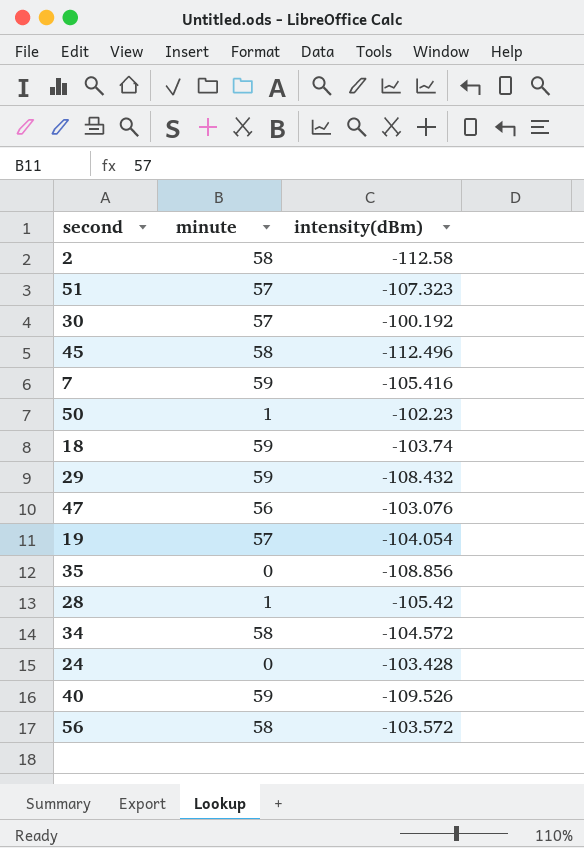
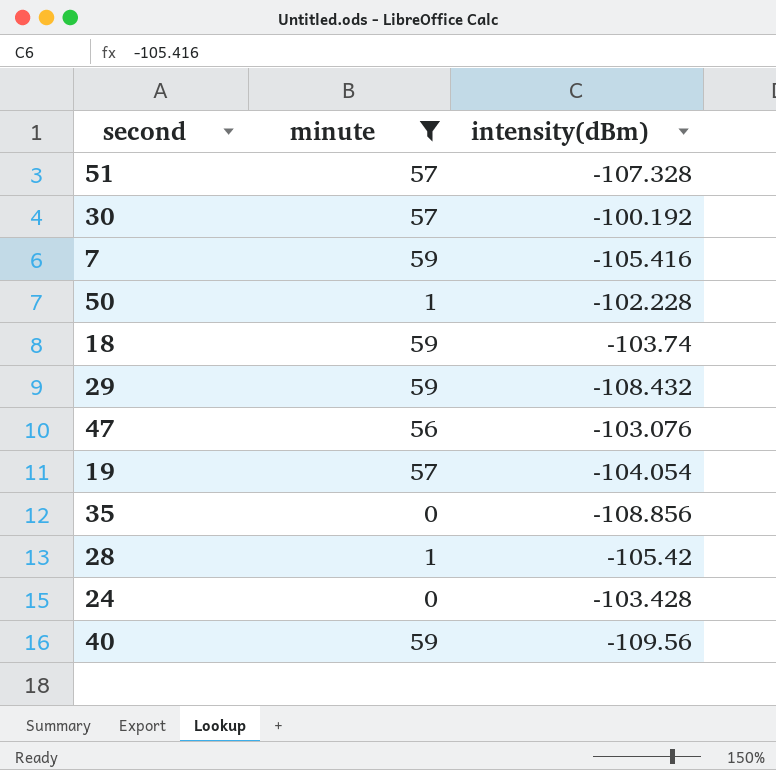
filter: none -> minute != 58
51 | intensity(dBm): -107.323 -> -107.328
50 | intensity(dBm): -102.23 -> -102.228
40 | intensity(dBm): -109.526 -> -109.56

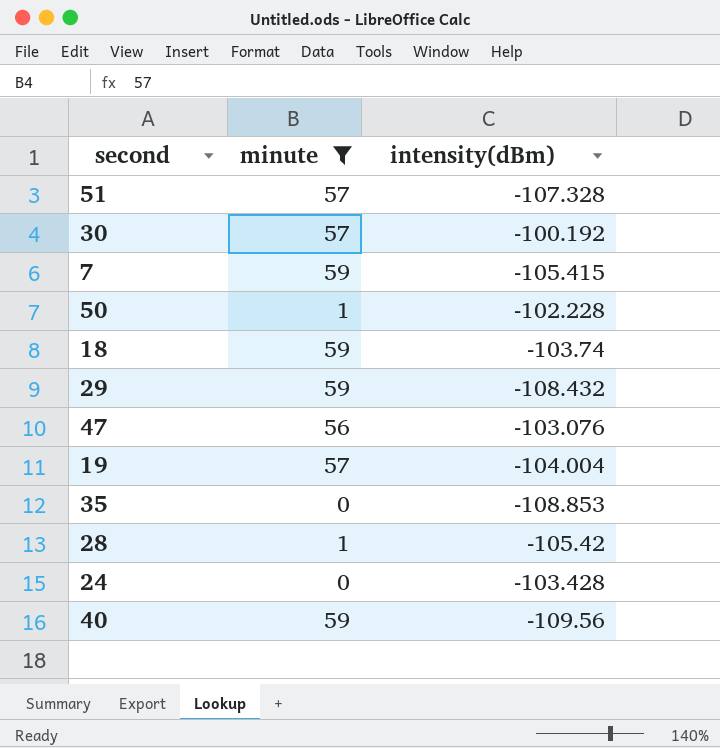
7 | intensity(dBm): -105.416 -> -105.415
19 | intensity(dBm): -104.054 -> -104.004
35 | intensity(dBm): -108.856 -> -108.853

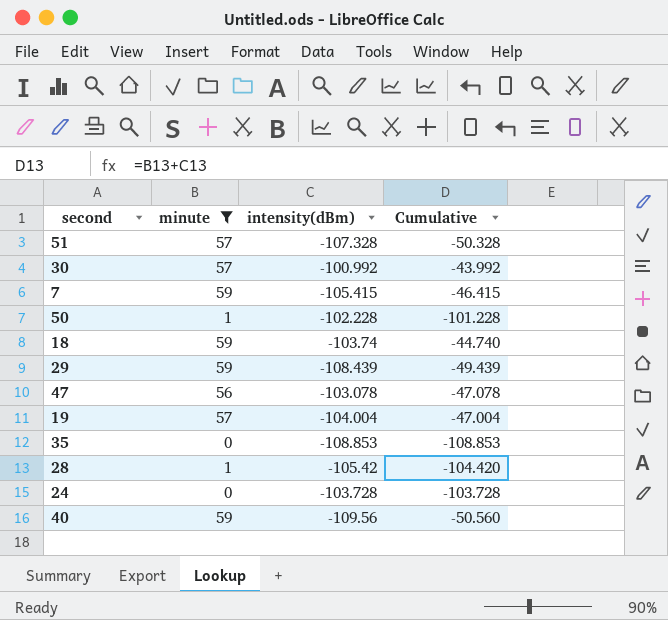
column Cumulative | formula: none -> [minute] + [intensity(dBm)]
30 | intensity(dBm): -100.192 -> -100.992
29 | intensity(dBm): -108.432 -> -108.439
47 | intensity(dBm): -103.076 -> -103.078
24 | intensity(dBm): -103.428 -> -103.728

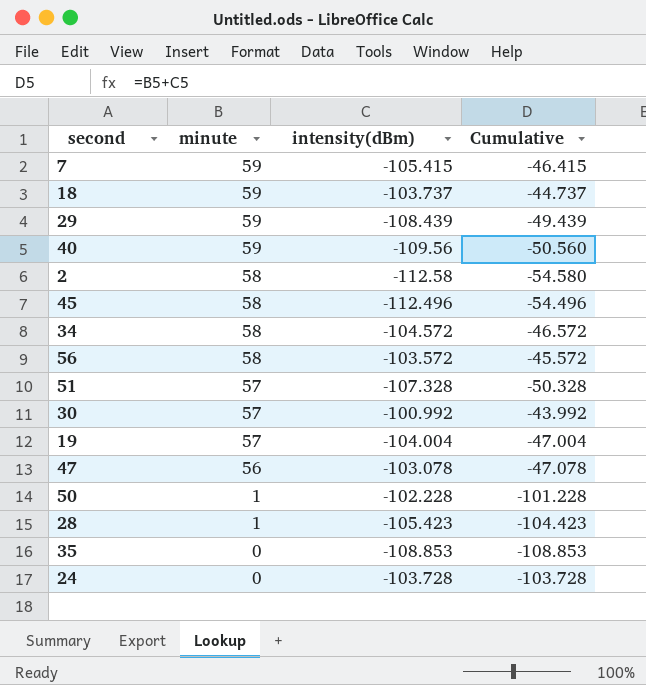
filter: minute != 58 -> none
row order: none -> minute descending
18 | intensity(dBm): -103.74 -> -103.737
18 | Cumulative: -44.740 -> -44.737
28 | intensity(dBm): -105.42 -> -105.423
28 | Cumulative: -104.420 -> -104.423

